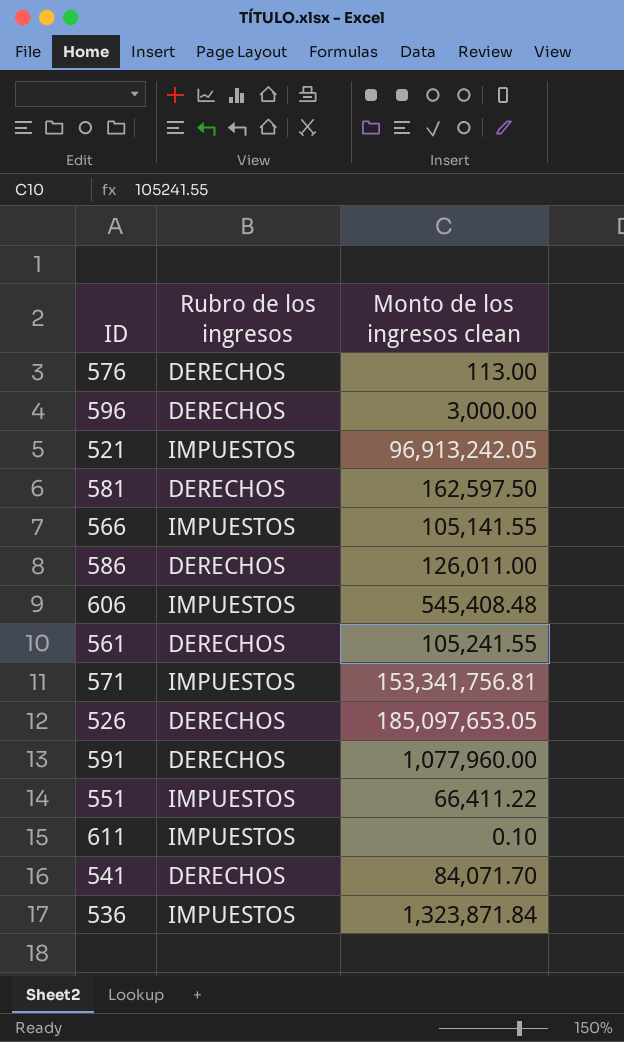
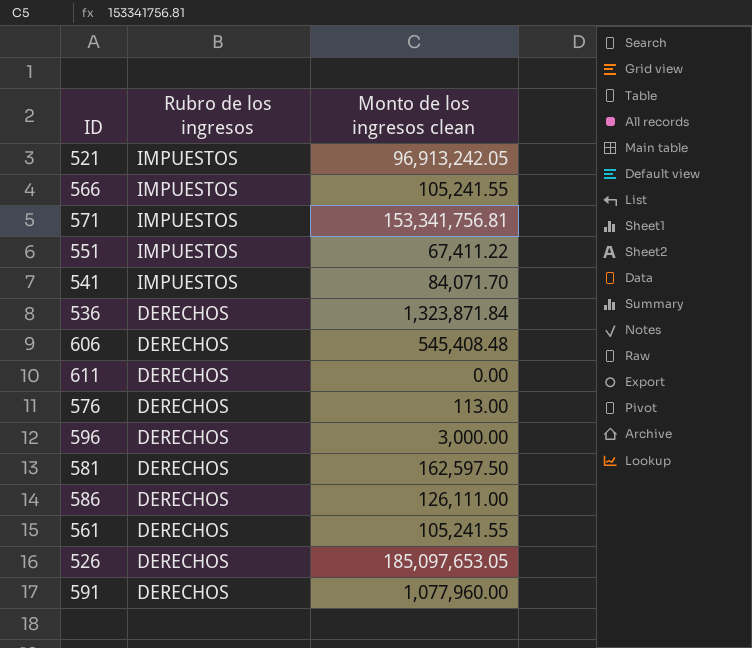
row order: none -> Rubro de los ingresos descending
566 | Monto de los ingresos clean: 105,141.55 -> 105,241.55
551 | Monto de los ingresos clean: 66,411.22 -> 67,411.22
541 | Rubro de los ingresos: DERECHOS -> IMPUESTOS
536 | Rubro de los ingresos: IMPUESTOS -> DERECHOS
606 | Rubro de los ingresos: IMPUESTOS -> DERECHOS
611 | Rubro de los ingresos: IMPUESTOS -> DERECHOS
611 | Monto de los ingresos clean: 0.10 -> 0.00
586 | Monto de los ingresos clean: 126,011.00 -> 126,111.00

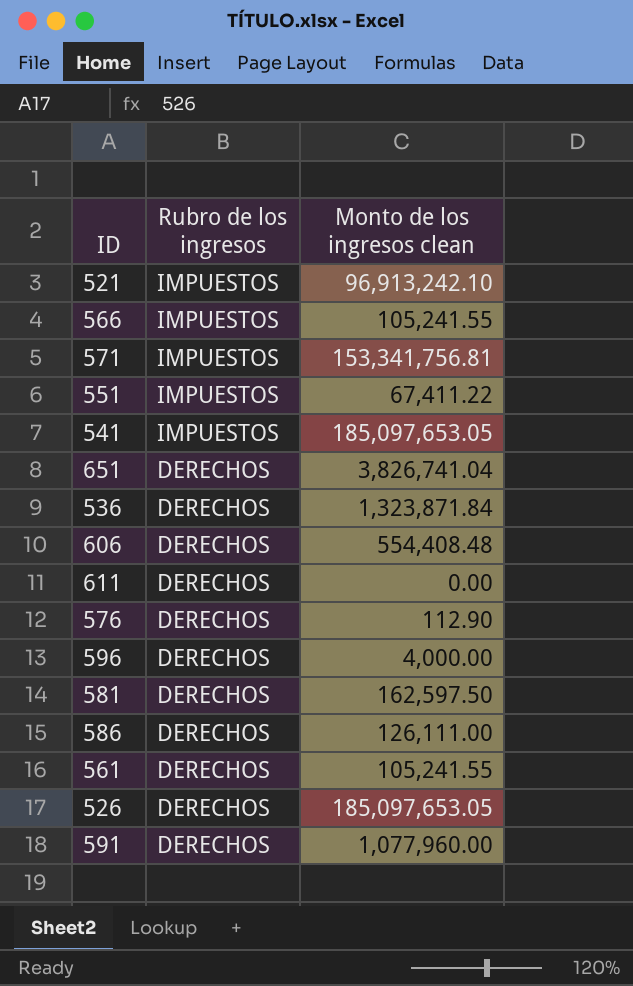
521 | Monto de los ingresos clean: 96,913,242.05 -> 96,913,242.10
541 | Monto de los ingresos clean: 84,071.70 -> 185,097,653.05
row 651: none -> DERECHOS | 3,826,741.04
606 | Monto de los ingresos clean: 545,408.48 -> 554,408.48
576 | Monto de los ingresos clean: 113.00 -> 112.90
596 | Monto de los ingresos clean: 3,000.00 -> 4,000.00

